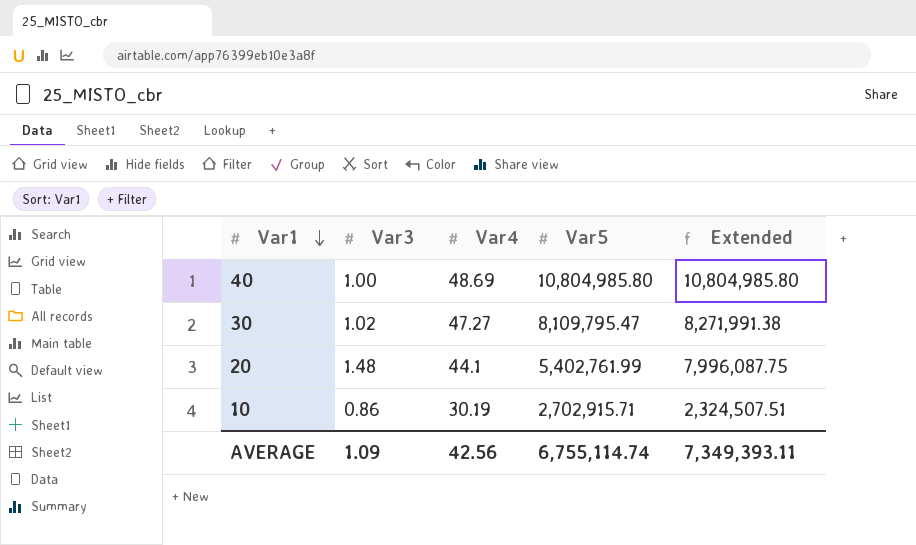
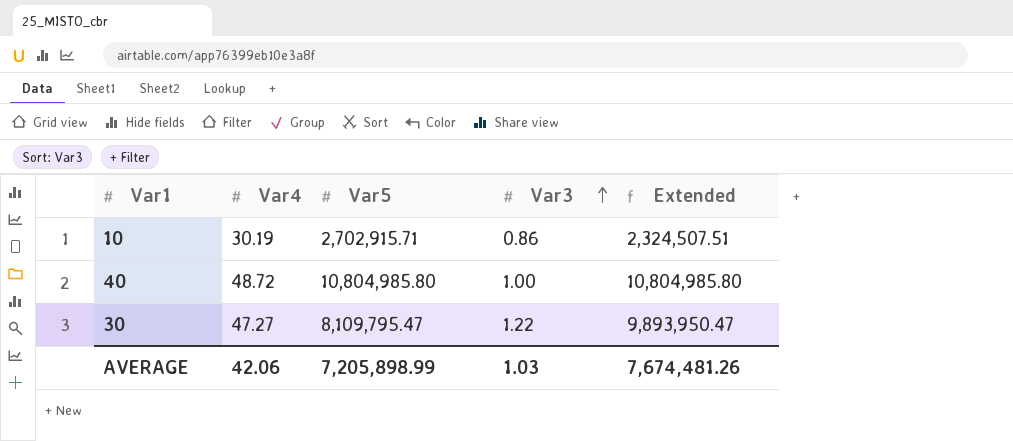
row order: Var1 descending -> Var3 ascending
column Var3 | position: 2 -> 4
row 20: 1.48 | 44.1 | 5,402,761.99 | 7,996,087.75 -> none
40 | Var4: 48.69 -> 48.72
30 | Var3: 1.02 -> 1.22
30 | Extended: 8,271,991.38 -> 9,893,950.47
AVERAGE | Var4: 42.56 -> 42.06
AVERAGE | Var5: 6,755,114.74 -> 7,205,898.99
AVERAGE | Var3: 1.09 -> 1.03
AVERAGE | Extended: 7,349,393.11 -> 7,674,481.26

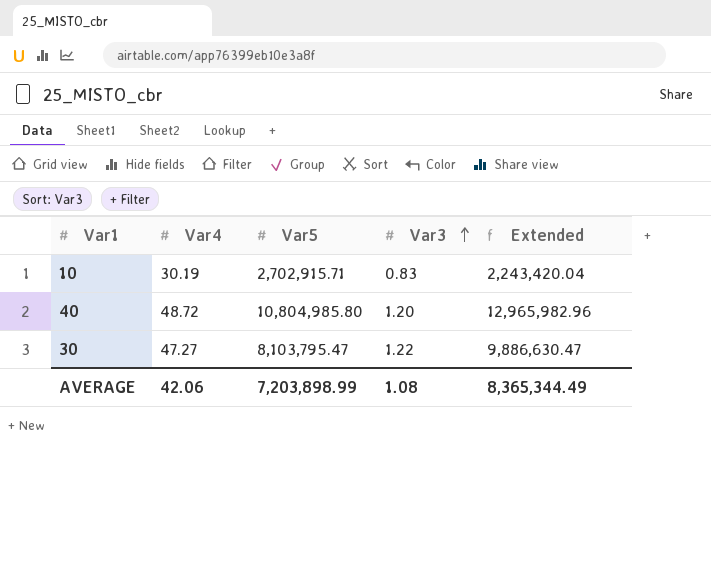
10 | Var3: 0.86 -> 0.83
10 | Extended: 2,324,507.51 -> 2,243,420.04
40 | Var3: 1.00 -> 1.20
40 | Extended: 10,804,985.80 -> 12,965,982.96
30 | Var5: 8,109,795.47 -> 8,103,795.47
30 | Extended: 9,893,950.47 -> 9,886,630.47
AVERAGE | Var5: 7,205,898.99 -> 7,203,898.99
AVERAGE | Var3: 1.03 -> 1.08
AVERAGE | Extended: 7,674,481.26 -> 8,365,344.49

